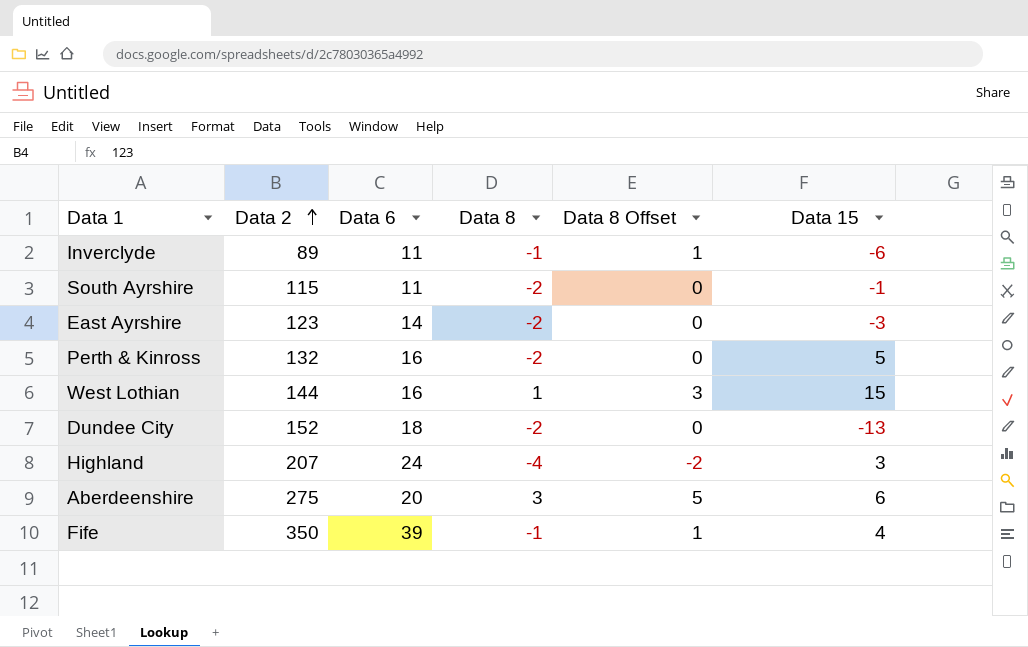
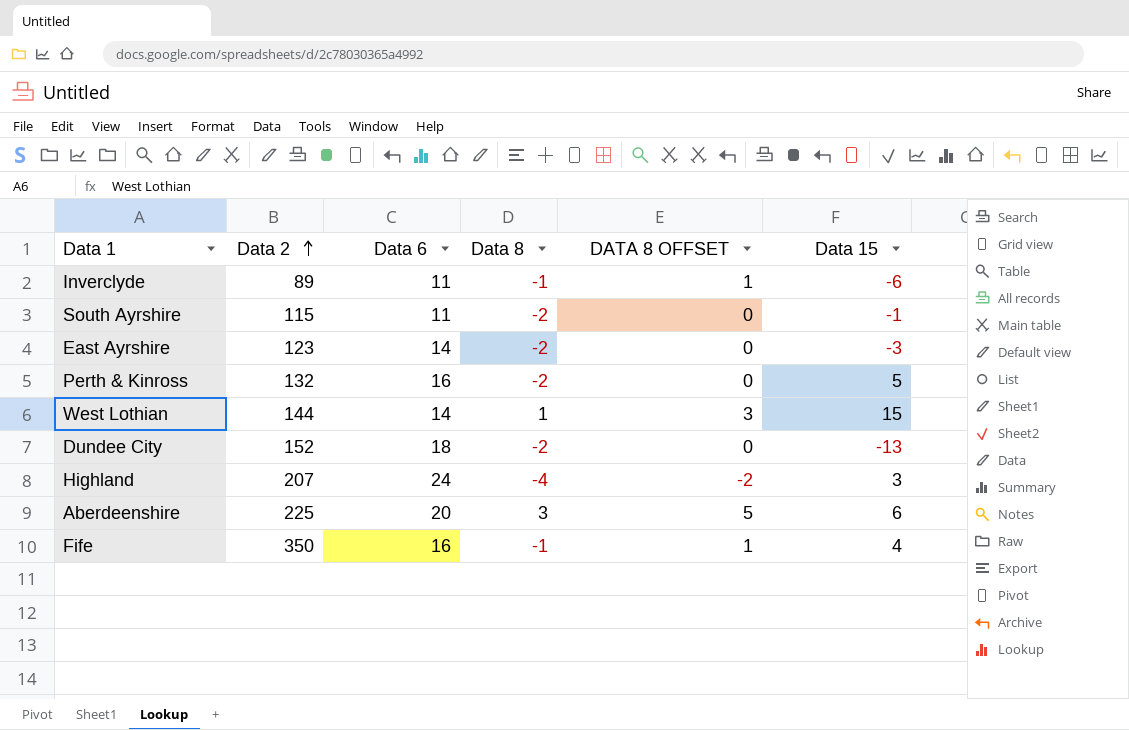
column name: Data 8 Offset -> DATA 8 OFFSET
West Lothian | Data 6: 16 -> 14
Aberdeenshire | Data 2: 275 -> 225
Fife | Data 6: 39 -> 16

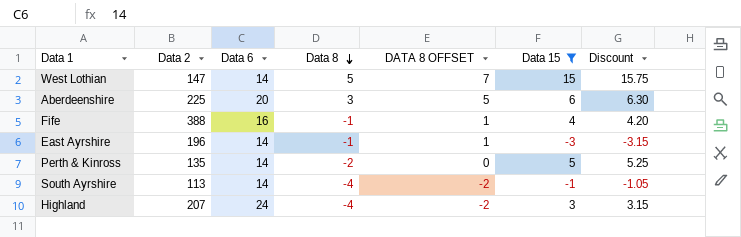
filter: none -> Data 15 >= -3
row order: Data 2 ascending -> Data 8 descending
column Discount | formula: none -> [Data 15] * 1.05
West Lothian | Data 2: 144 -> 147
West Lothian | Data 8: 1 -> 5
West Lothian | DATA 8 OFFSET: 3 -> 7
Fife | Data 2: 350 -> 388
East Ayrshire | Data 2: 123 -> 196
East Ayrshire | Data 8: -2 -> -1
East Ayrshire | DATA 8 OFFSET: 0 -> 1
Perth & Kinross | Data 2: 132 -> 135
Perth & Kinross | Data 6: 16 -> 14
South Ayrshire | Data 2: 115 -> 113
South Ayrshire | Data 6: 11 -> 14
South Ayrshire | Data 8: -2 -> -4
South Ayrshire | DATA 8 OFFSET: 0 -> -2

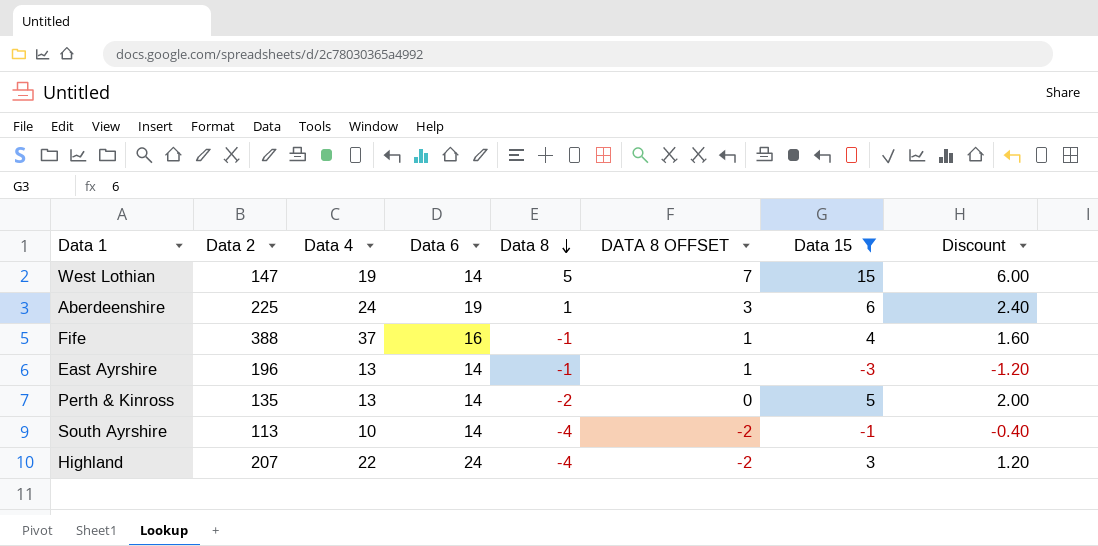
column Data 4 | position: none -> 3
column Discount | formula: [Data 15] * 1.05 -> [Data 15] * 0.4
Aberdeenshire | Data 6: 20 -> 19
Aberdeenshire | Data 8: 3 -> 1
Aberdeenshire | DATA 8 OFFSET: 5 -> 3

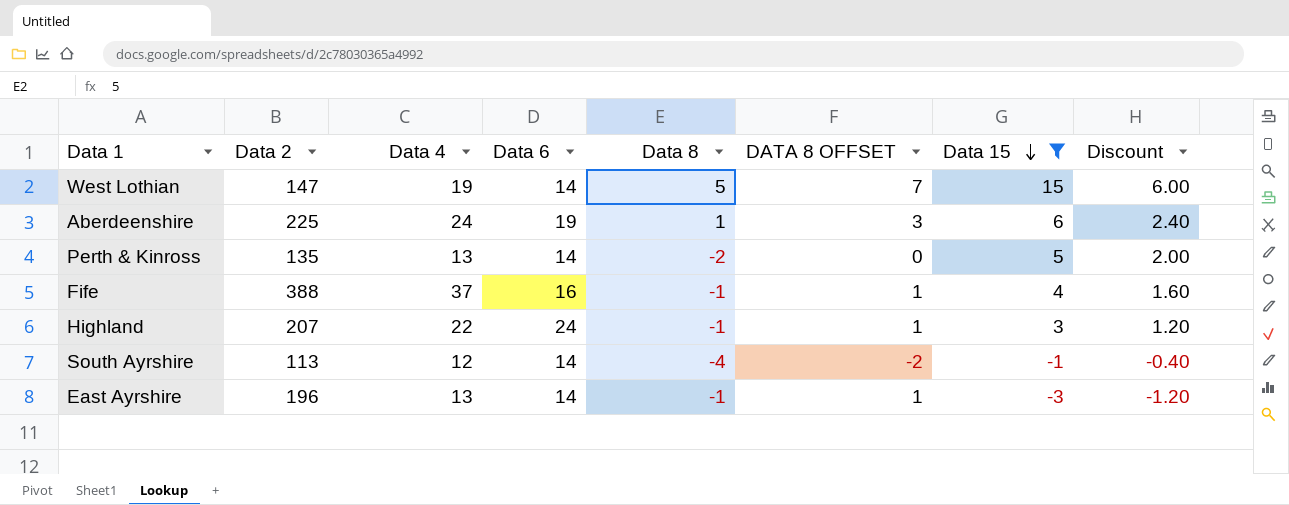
row order: Data 8 descending -> Data 15 descending
Highland | Data 8: -4 -> -1
Highland | DATA 8 OFFSET: -2 -> 1
South Ayrshire | Data 4: 10 -> 12

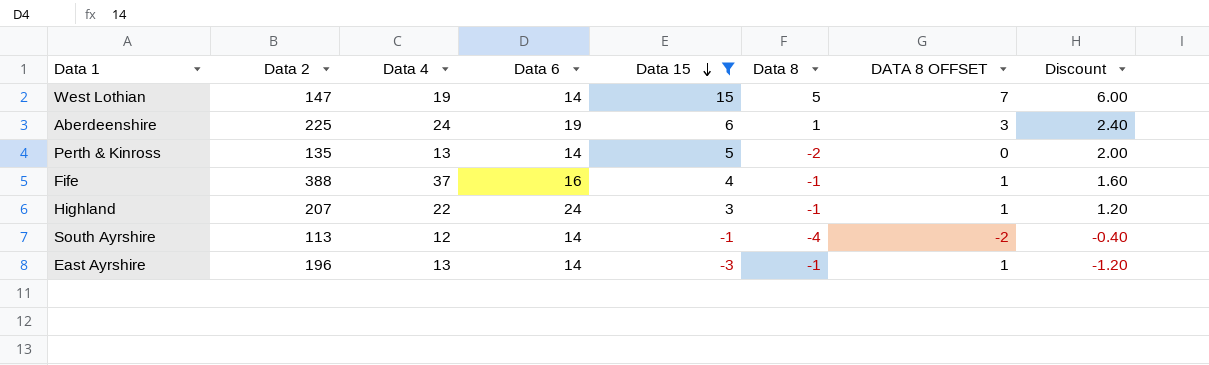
column Data 15 | position: 7 -> 5

